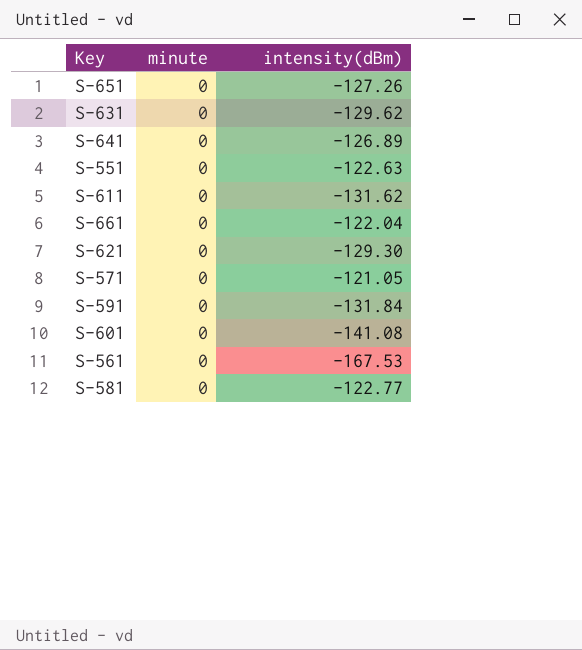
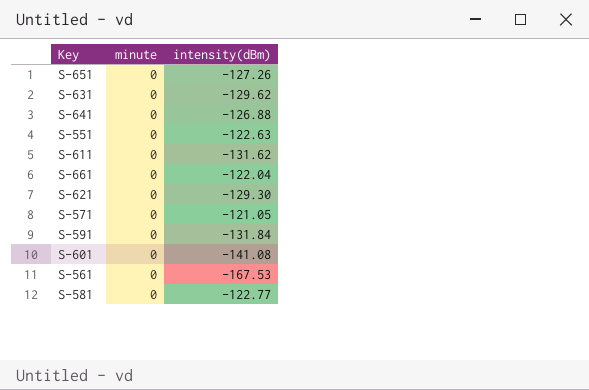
S-641 | intensity(dBm): -126.89 -> -126.88

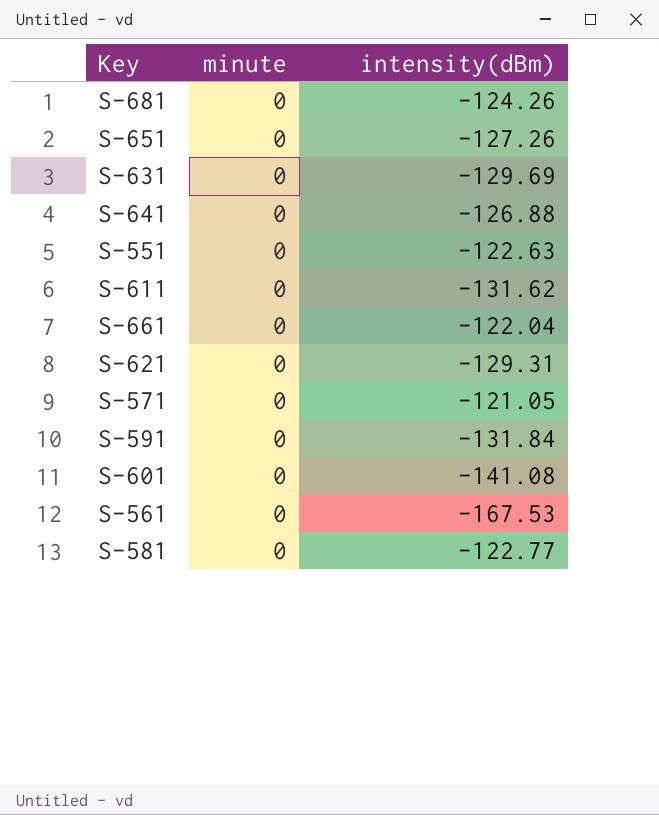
row S-681: none -> 0 | -124.26
S-631 | intensity(dBm): -129.62 -> -129.69
S-621 | intensity(dBm): -129.30 -> -129.31

